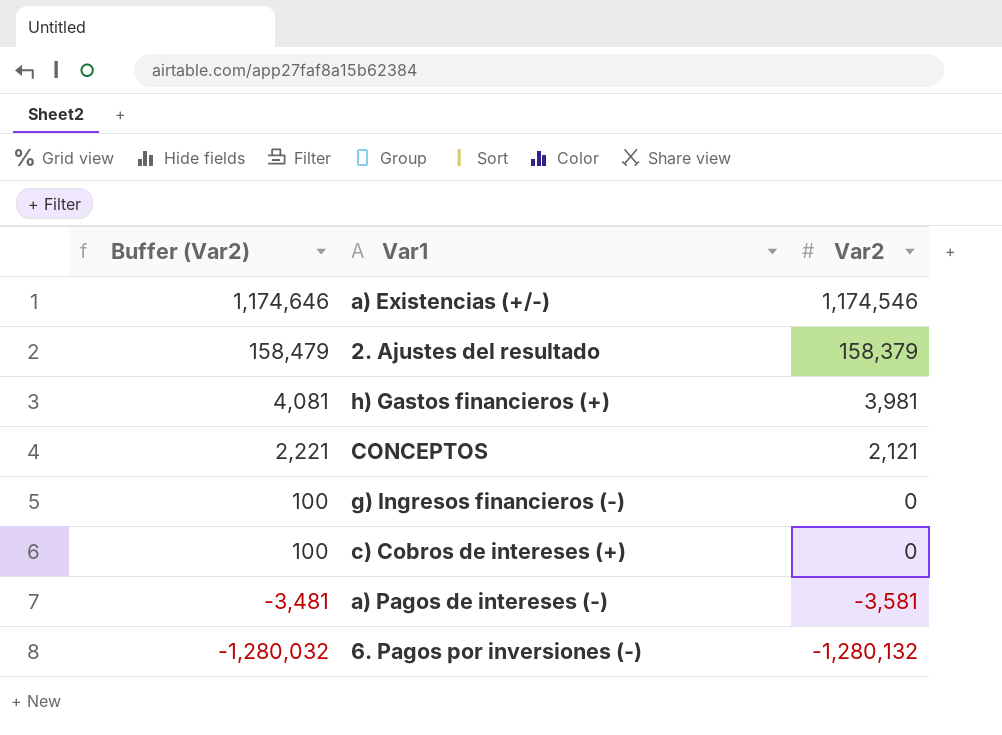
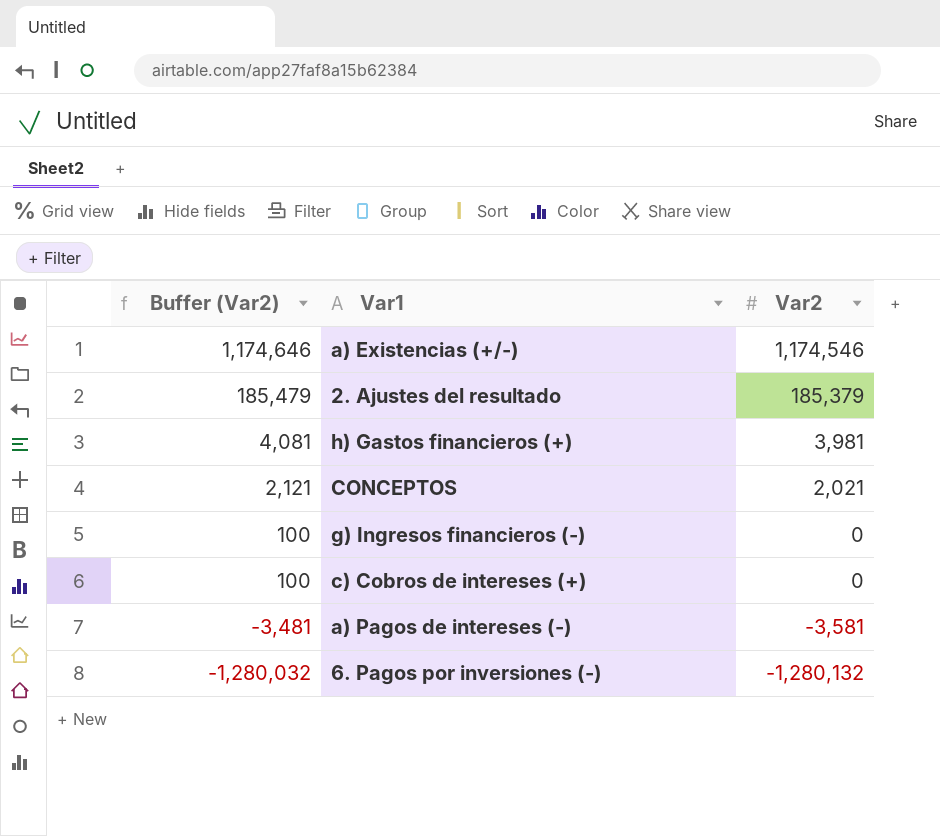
2. Ajustes del resultado | Buffer (Var2): 158,479 -> 185,479
2. Ajustes del resultado | Var2: 158,379 -> 185,379
CONCEPTOS | Buffer (Var2): 2,221 -> 2,121
CONCEPTOS | Var2: 2,121 -> 2,021

